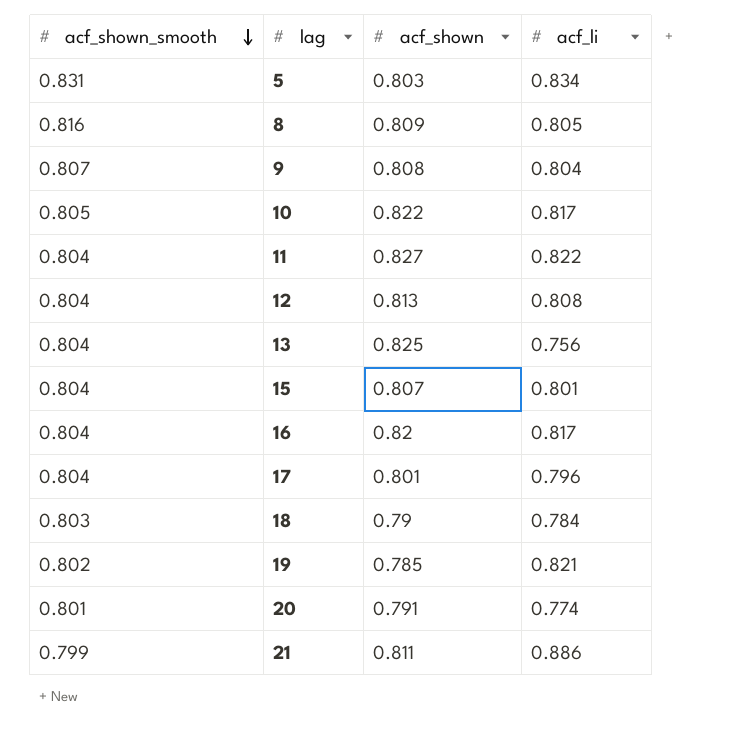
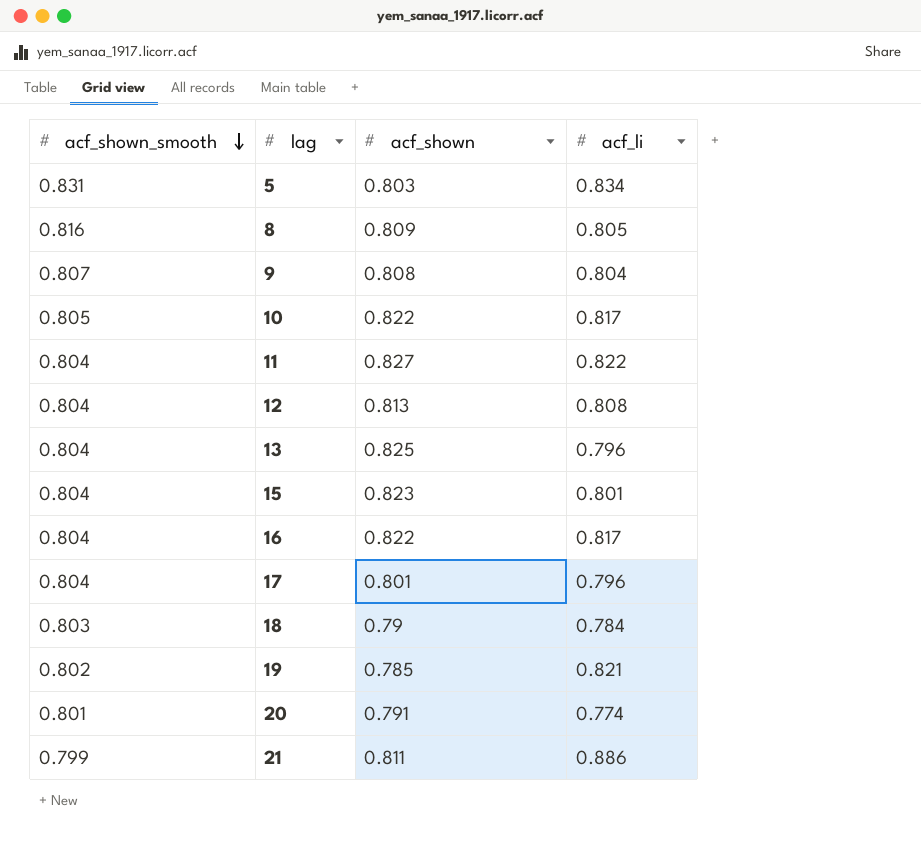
13 | acf_li: 0.756 -> 0.796
15 | acf_shown: 0.807 -> 0.823
16 | acf_shown: 0.82 -> 0.822

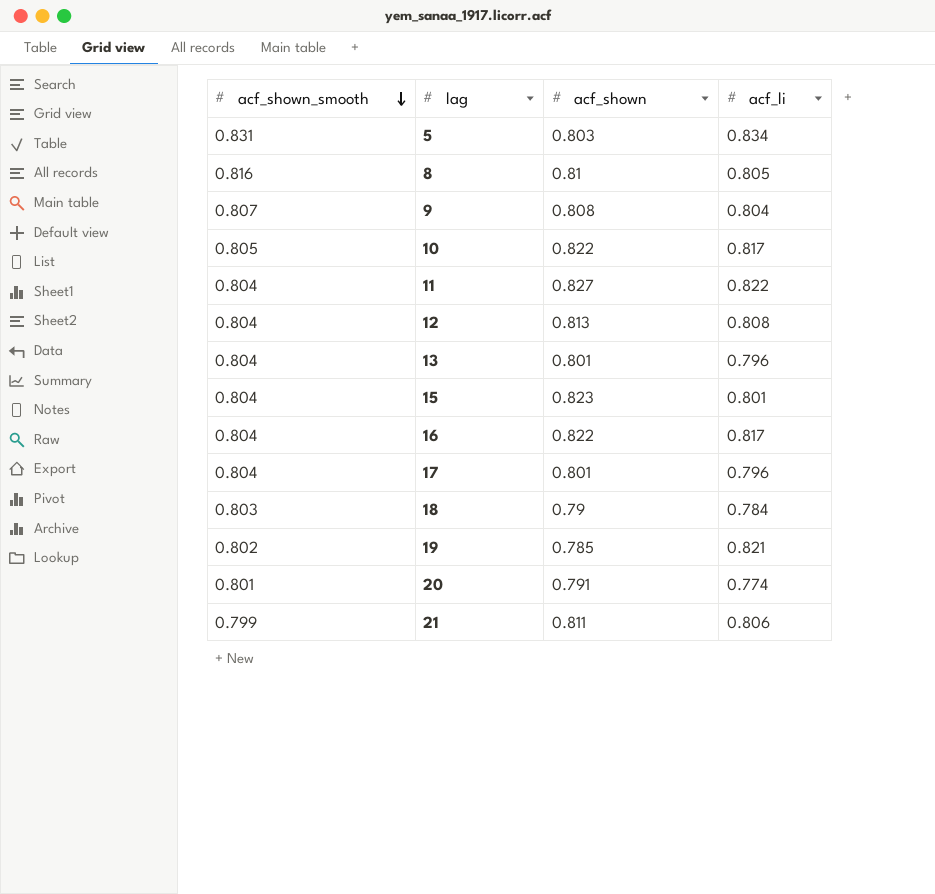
8 | acf_shown: 0.809 -> 0.81
13 | acf_shown: 0.825 -> 0.801
21 | acf_li: 0.886 -> 0.806

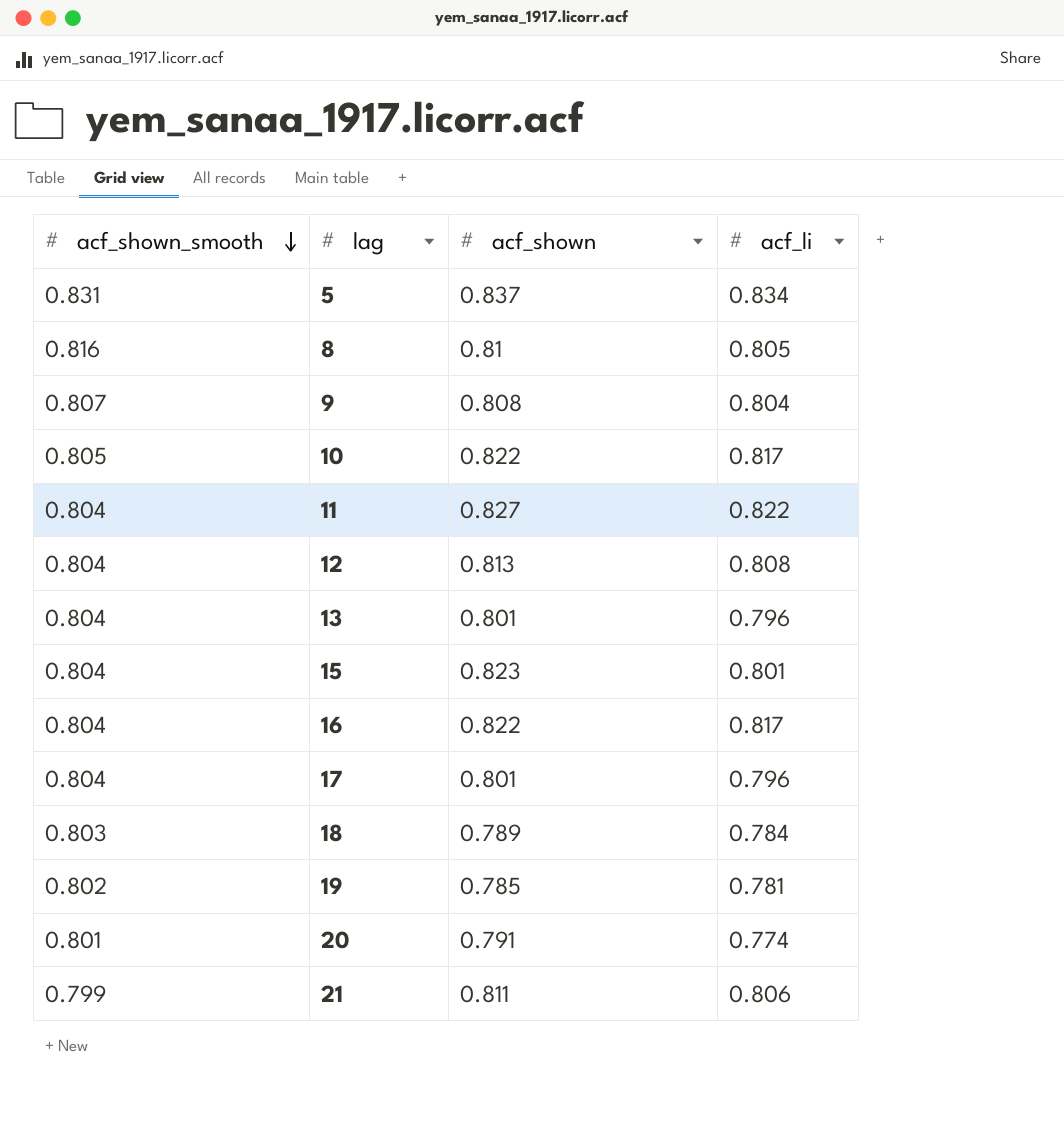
5 | acf_shown: 0.803 -> 0.837
18 | acf_shown: 0.79 -> 0.789
19 | acf_li: 0.821 -> 0.781

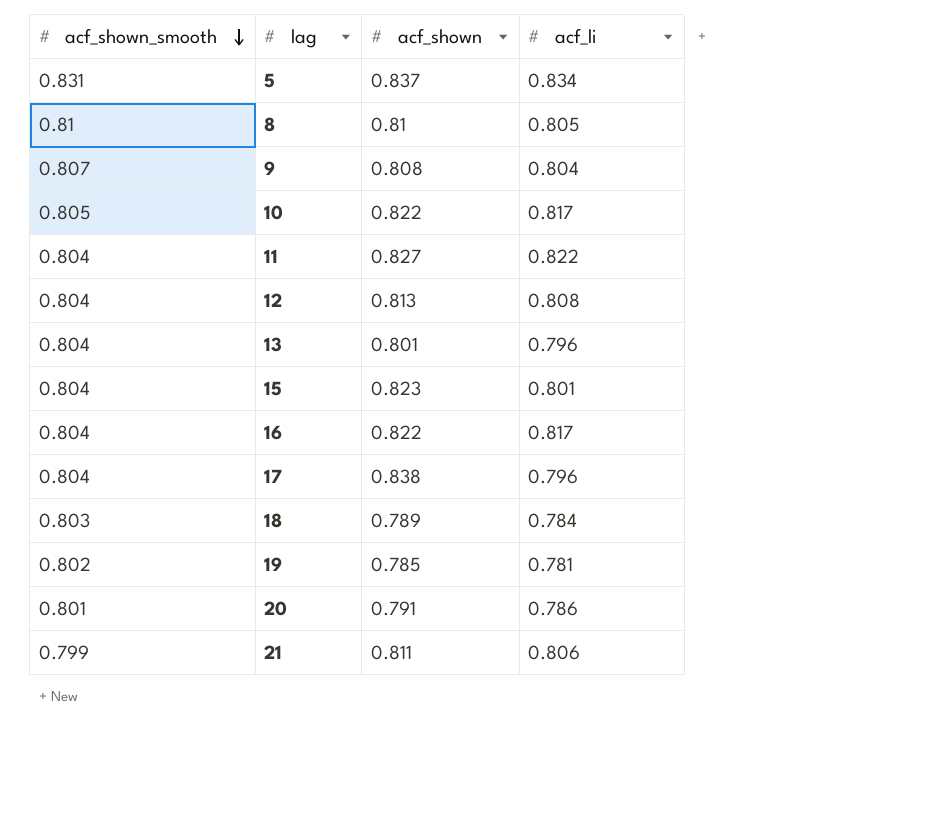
8 | acf_shown_smooth: 0.816 -> 0.81
17 | acf_shown: 0.801 -> 0.838
20 | acf_li: 0.774 -> 0.786

